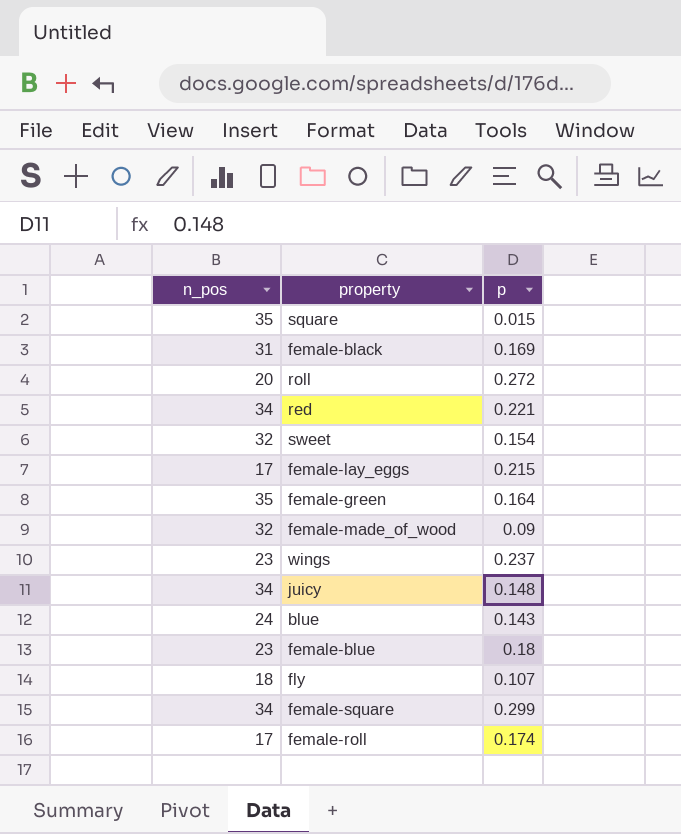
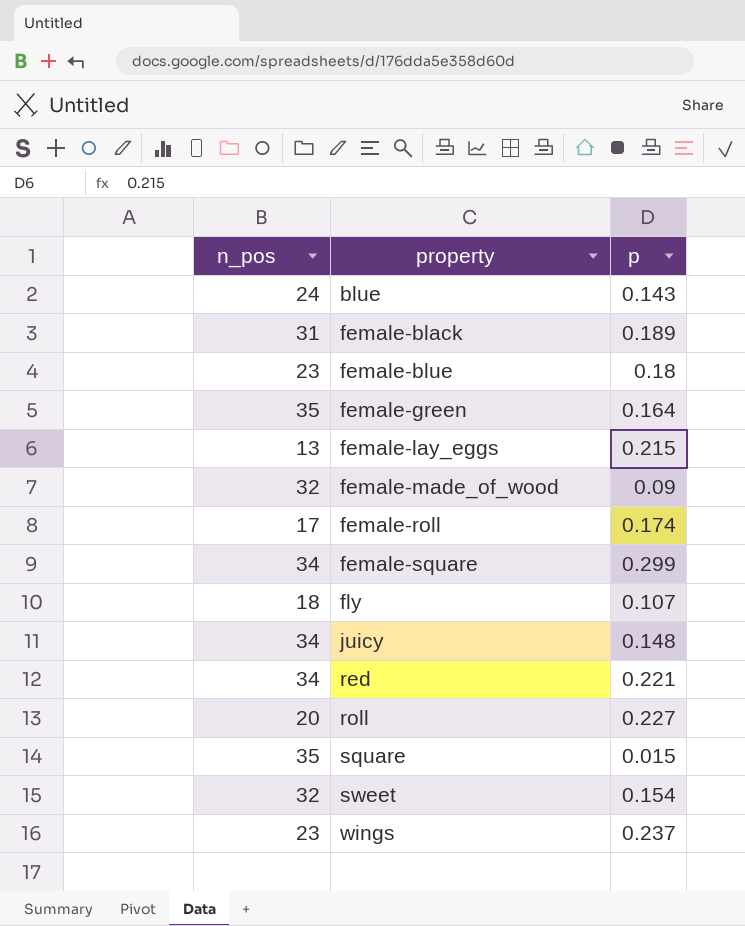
row order: none -> property ascending
female-black | p: 0.169 -> 0.189
female-lay_eggs | n_pos: 17 -> 13
roll | p: 0.272 -> 0.227

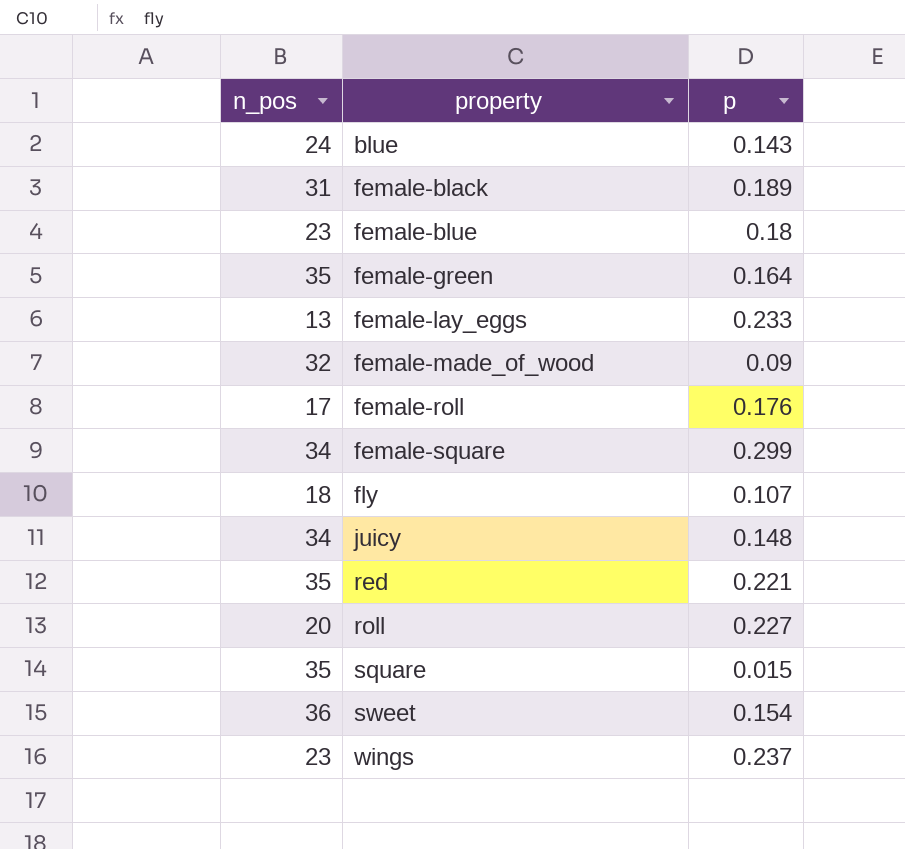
female-lay_eggs | p: 0.215 -> 0.233
female-roll | p: 0.174 -> 0.176
red | n_pos: 34 -> 35
sweet | n_pos: 32 -> 36

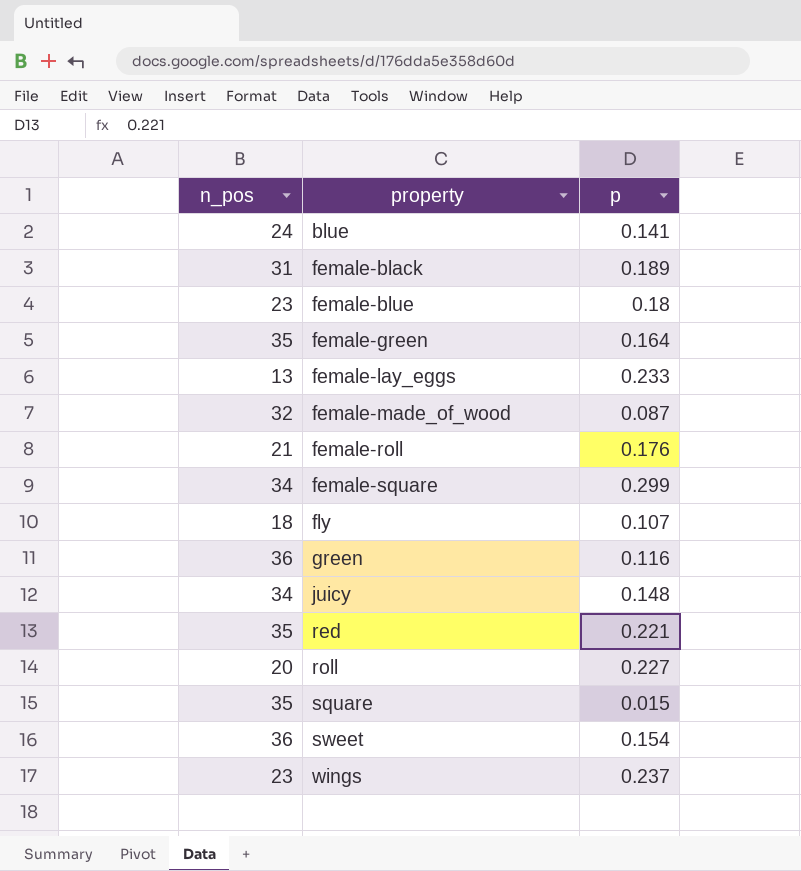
blue | p: 0.143 -> 0.141
female-made_of_wood | p: 0.09 -> 0.087
female-roll | n_pos: 17 -> 21
row green: none -> 36 | 0.116

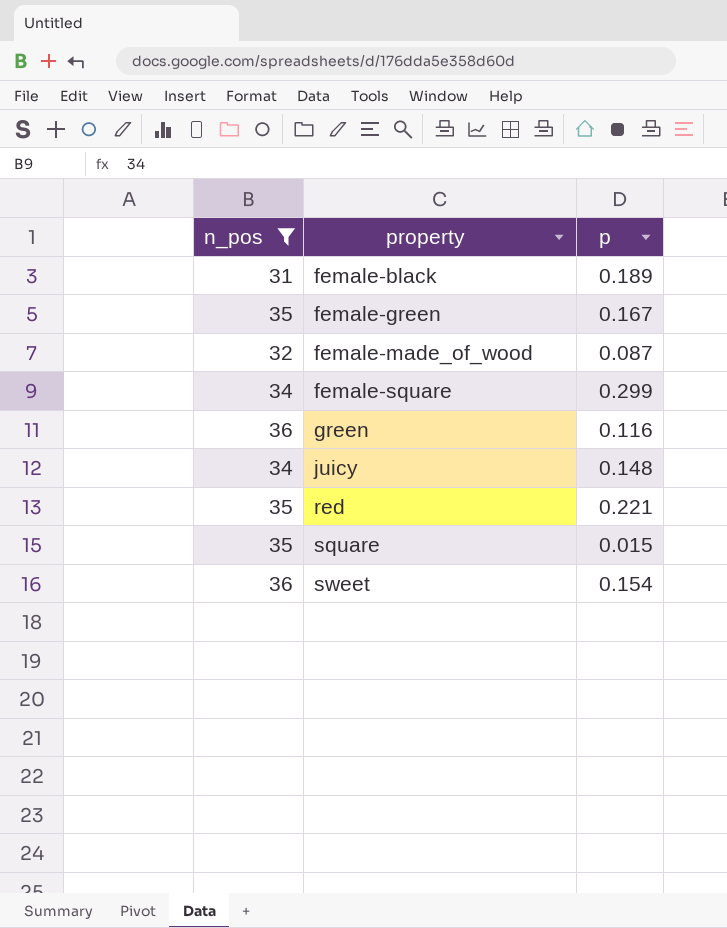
filter: none -> n_pos >= 31
female-green | p: 0.164 -> 0.167

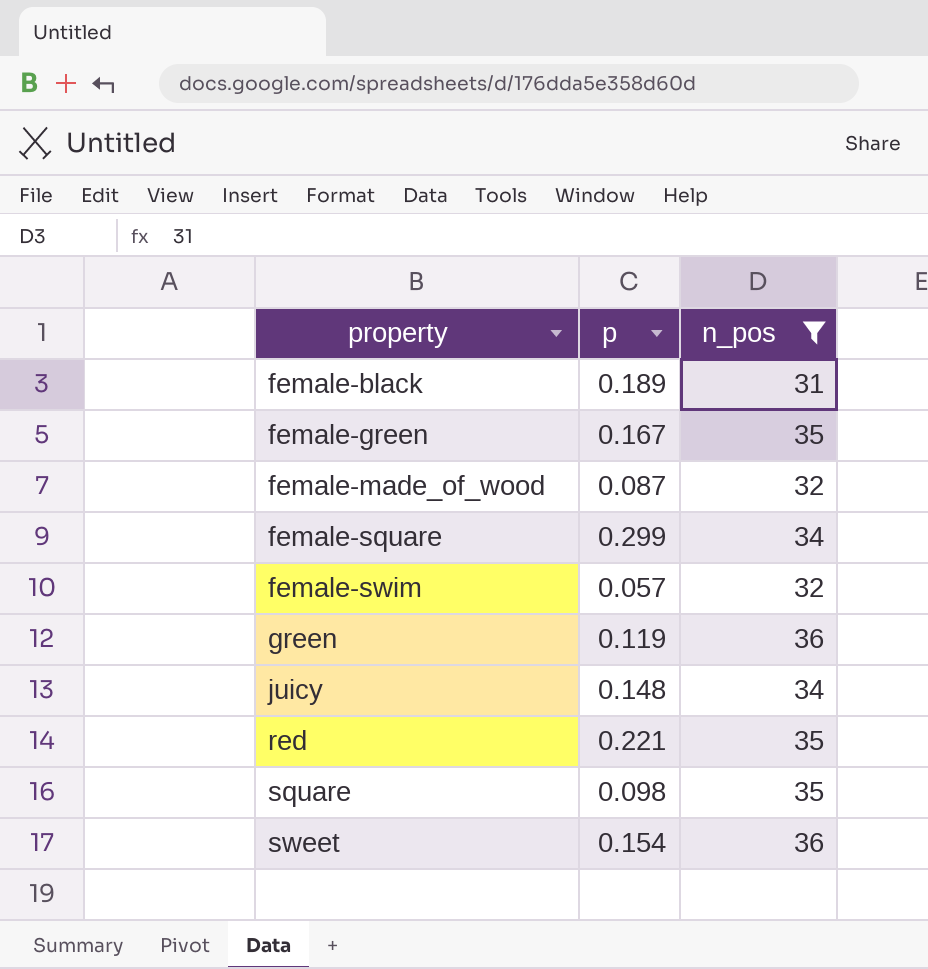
column n_pos | position: 1 -> 3
row female-swim: none -> 0.057 | 32
green | p: 0.116 -> 0.119
square | p: 0.015 -> 0.098

